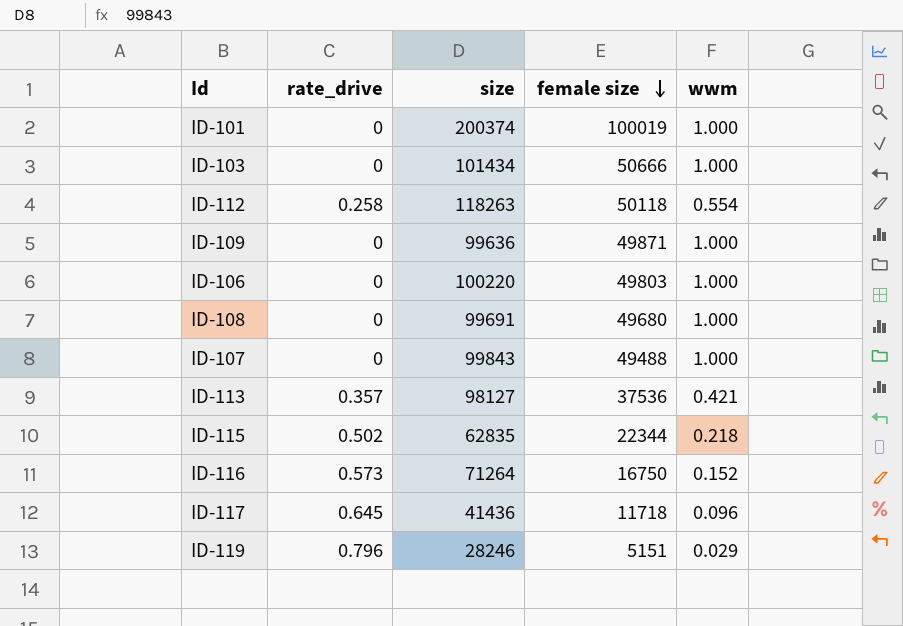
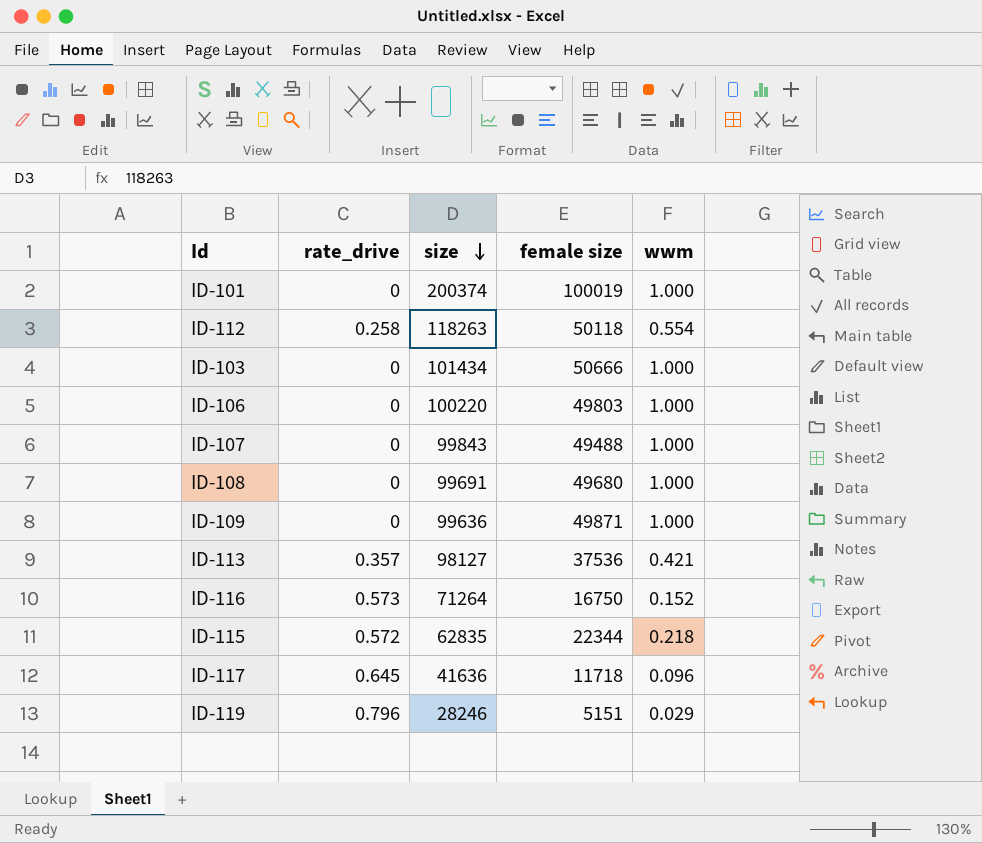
row order: female size descending -> size descending
ID-115 | rate_drive: 0.502 -> 0.572
ID-117 | size: 41436 -> 41636

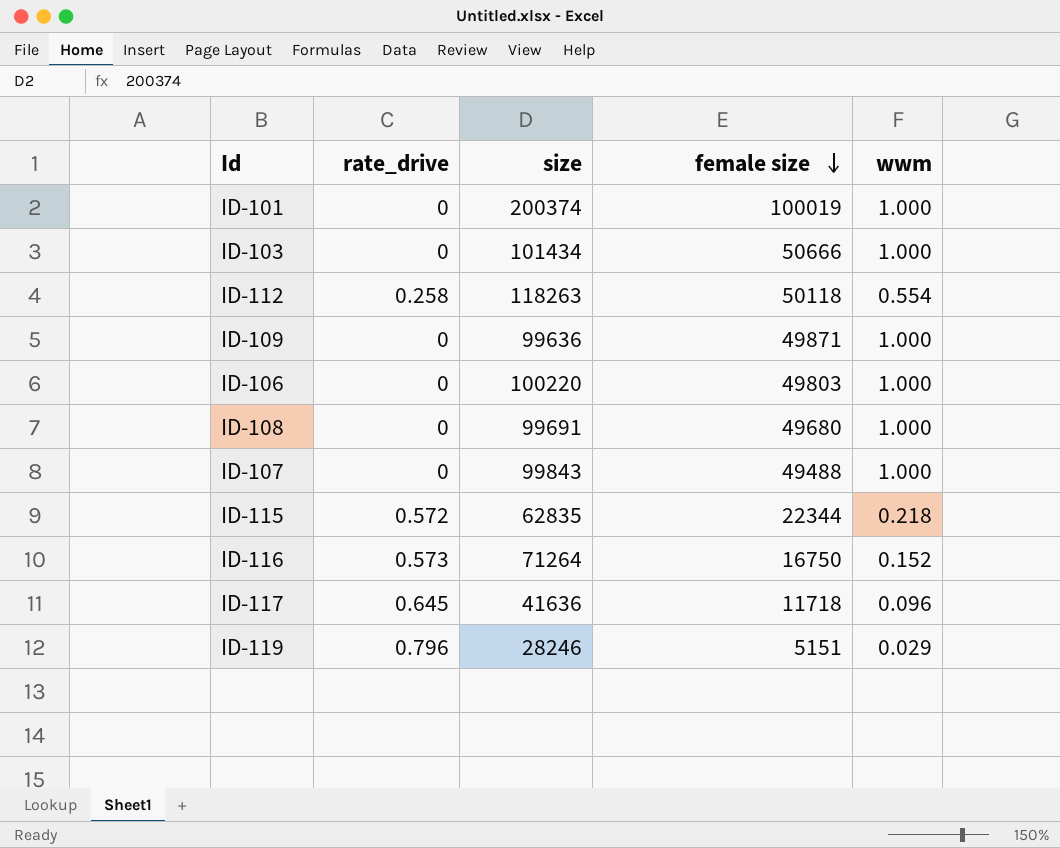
row order: size descending -> female size descending
row ID-113: 0.357 | 98127 | 37536 | 0.421 -> none

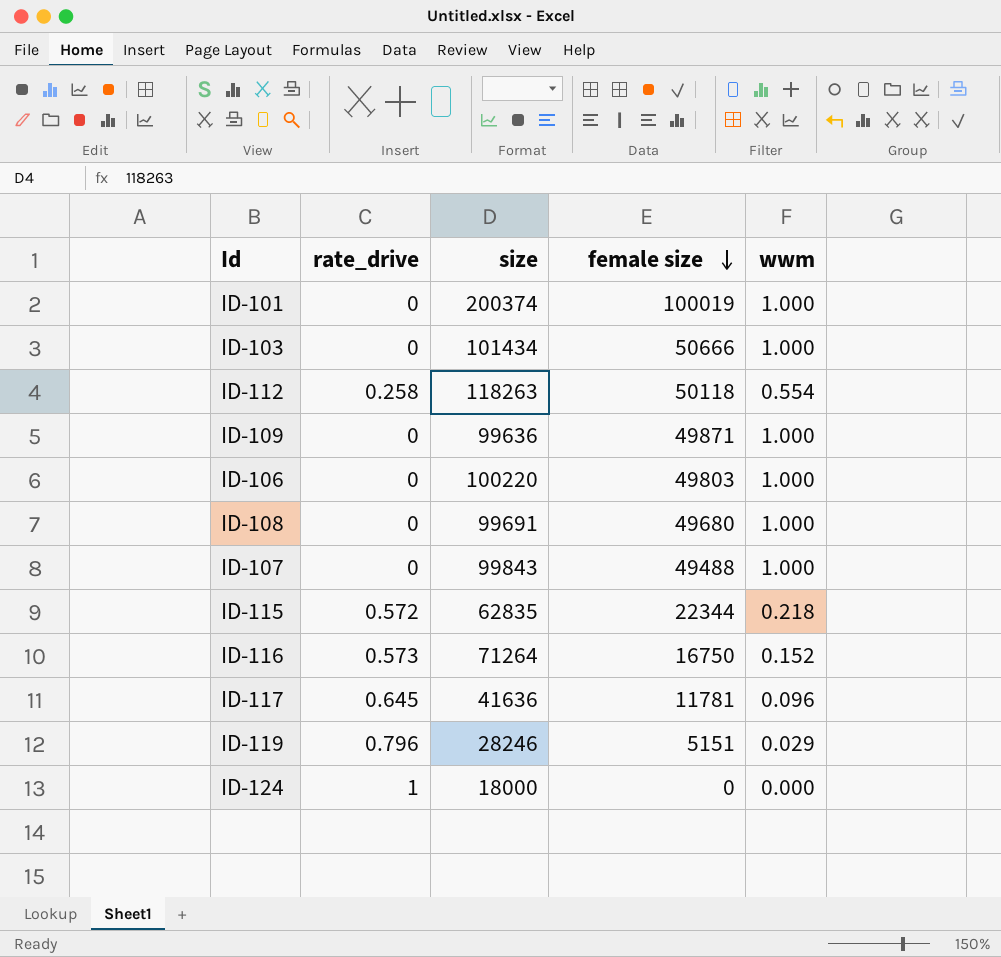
ID-117 | female size: 11718 -> 11781
row ID-124: none -> 1 | 18000 | 0 | 0.000

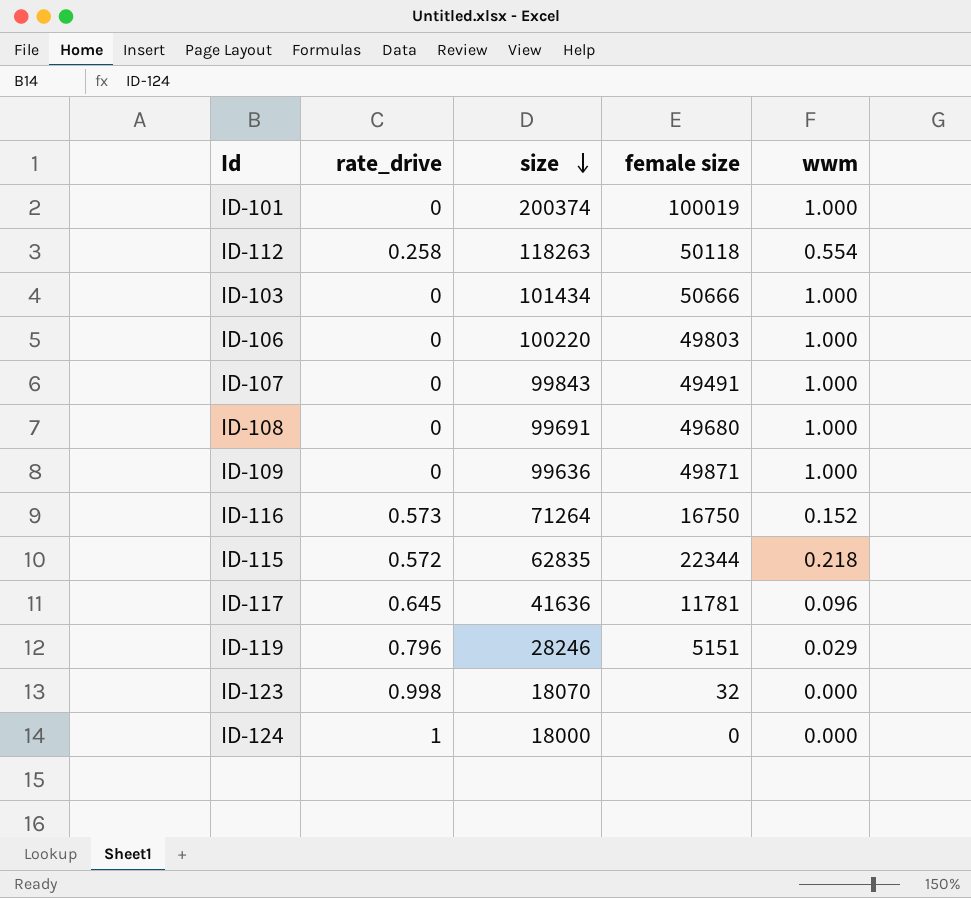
row order: female size descending -> size descending
ID-107 | female size: 49488 -> 49491
row ID-123: none -> 0.998 | 18070 | 32 | 0.000

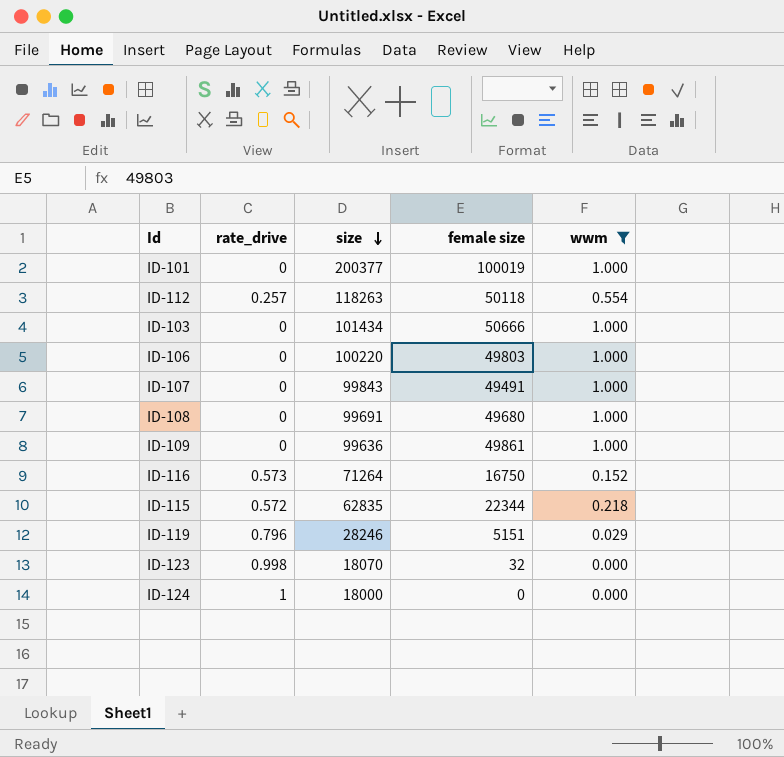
filter: none -> wwm != 0.096
ID-101 | size: 200374 -> 200377
ID-112 | rate_drive: 0.258 -> 0.257
ID-109 | female size: 49871 -> 49861

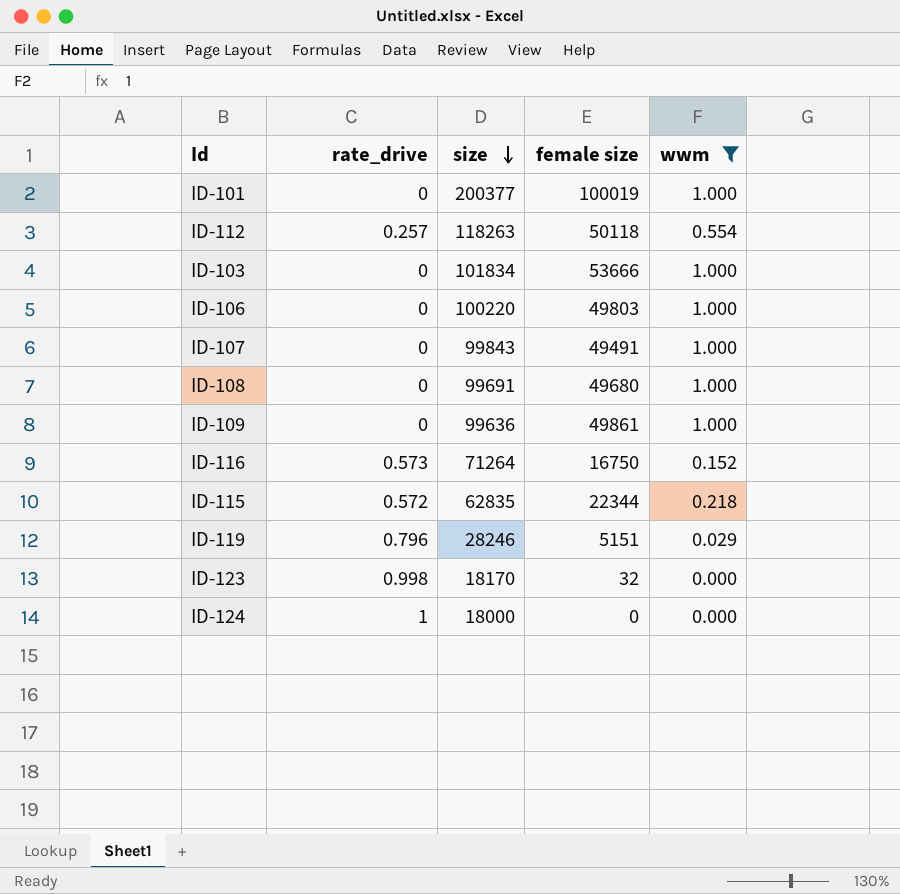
ID-103 | size: 101434 -> 101834
ID-103 | female size: 50666 -> 53666
ID-123 | size: 18070 -> 18170

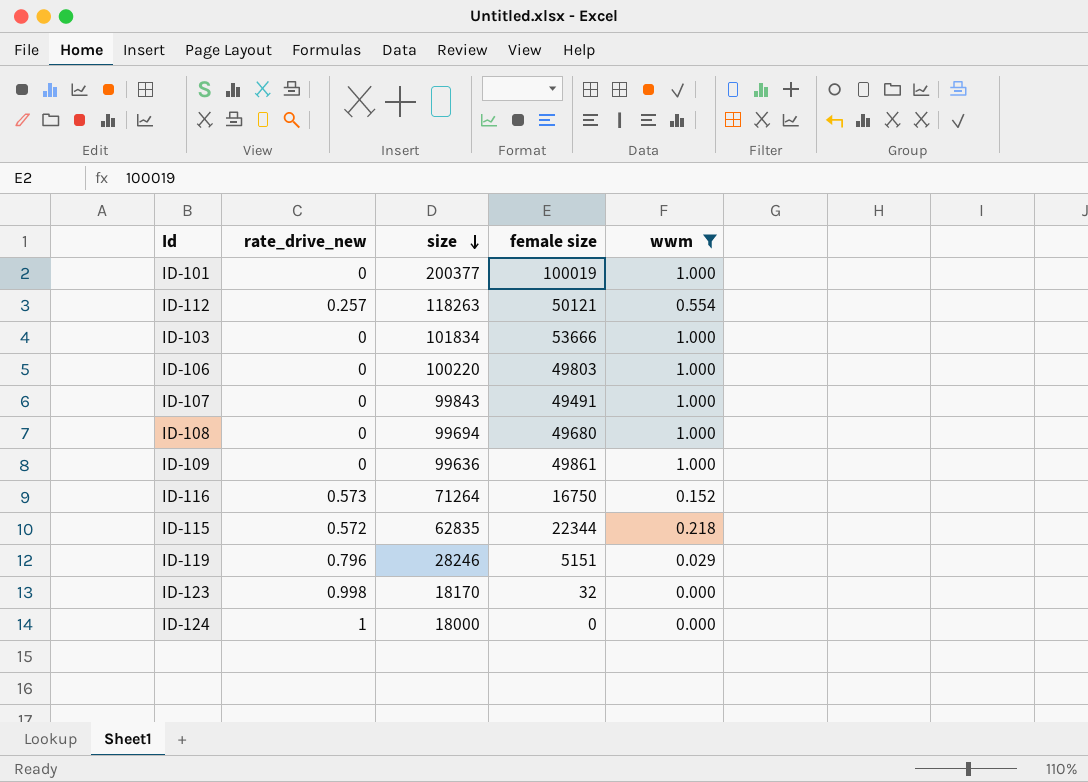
column name: rate_drive -> rate_drive_new
ID-112 | female size: 50118 -> 50121
ID-108 | size: 99691 -> 99694

